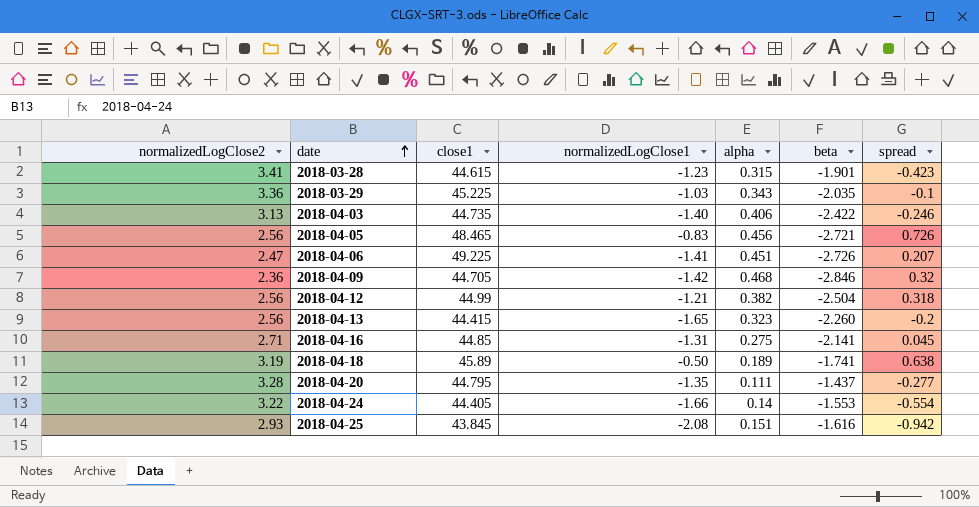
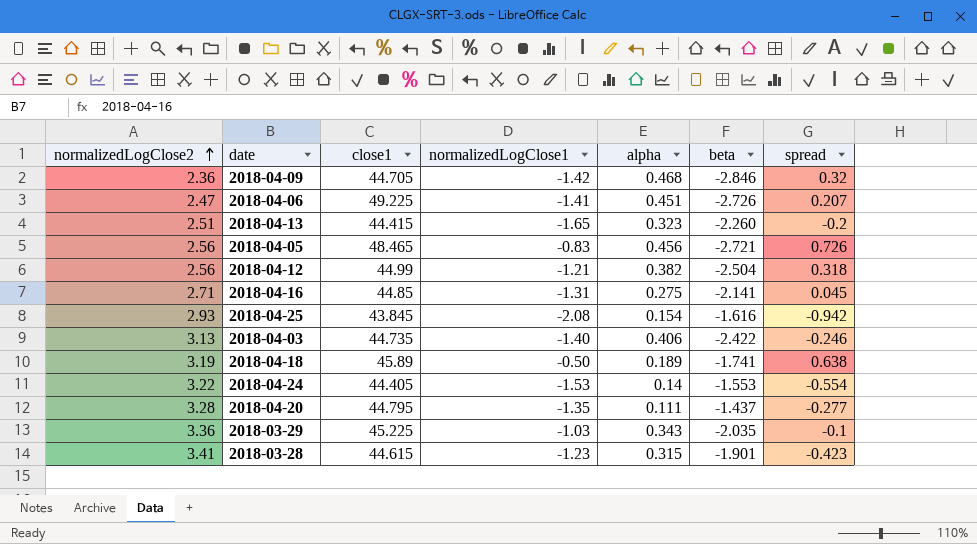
row order: date ascending -> normalizedLogClose2 ascending
2018-04-13 | normalizedLogClose2: 2.56 -> 2.51
2018-04-25 | alpha: 0.151 -> 0.154
2018-04-24 | normalizedLogClose1: -1.66 -> -1.53

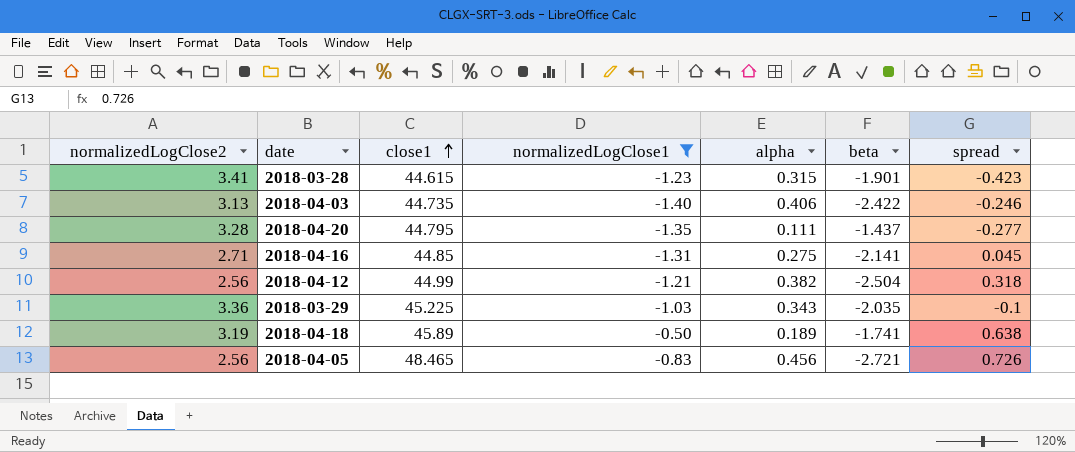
filter: none -> normalizedLogClose1 >= -1.40
row order: normalizedLogClose2 ascending -> close1 ascending

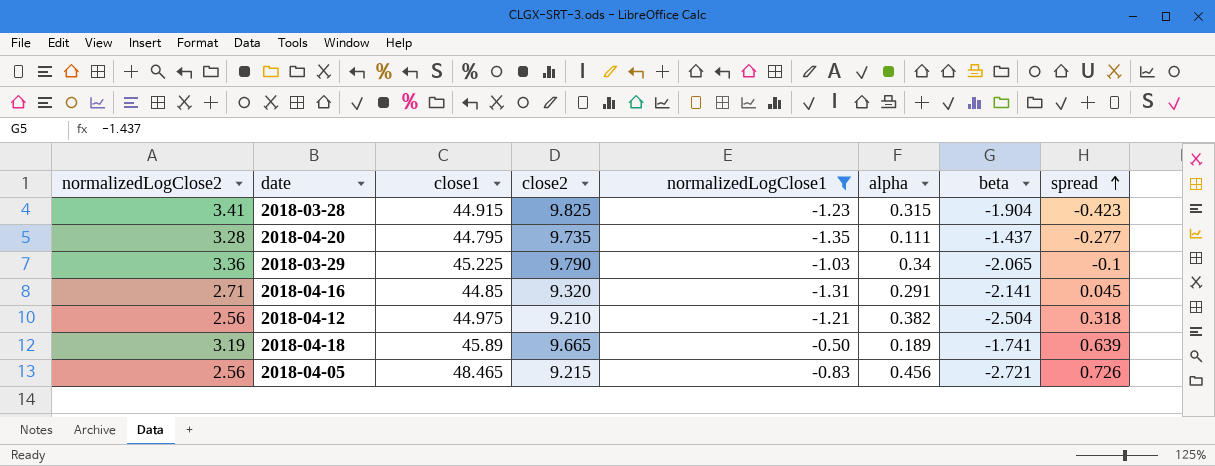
row order: close1 ascending -> spread ascending
column close2 | position: none -> 4
row 2018-04-03: 3.13 | 44.735 | -1.40 | 0.406 | -2.422 | -0.246 -> none
2018-03-28 | close1: 44.615 -> 44.915
2018-03-28 | beta: -1.901 -> -1.904
2018-03-29 | alpha: 0.343 -> 0.34
2018-03-29 | beta: -2.035 -> -2.065
2018-04-16 | alpha: 0.275 -> 0.291
2018-04-12 | close1: 44.99 -> 44.975
2018-04-18 | spread: 0.638 -> 0.639

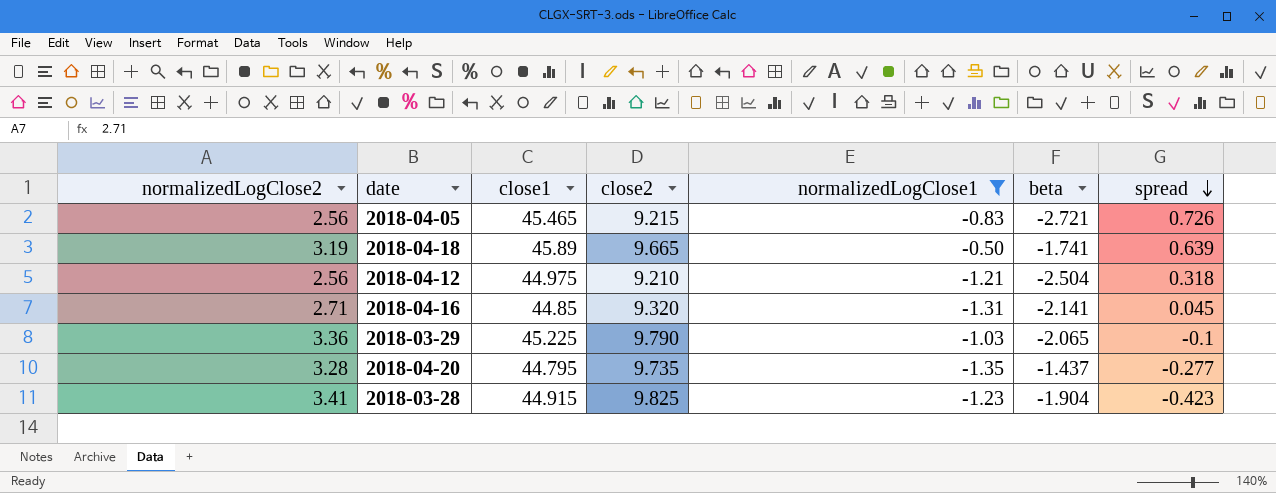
row order: spread ascending -> spread descending
column alpha | position: 6 -> none
2018-04-05 | close1: 48.465 -> 45.465

